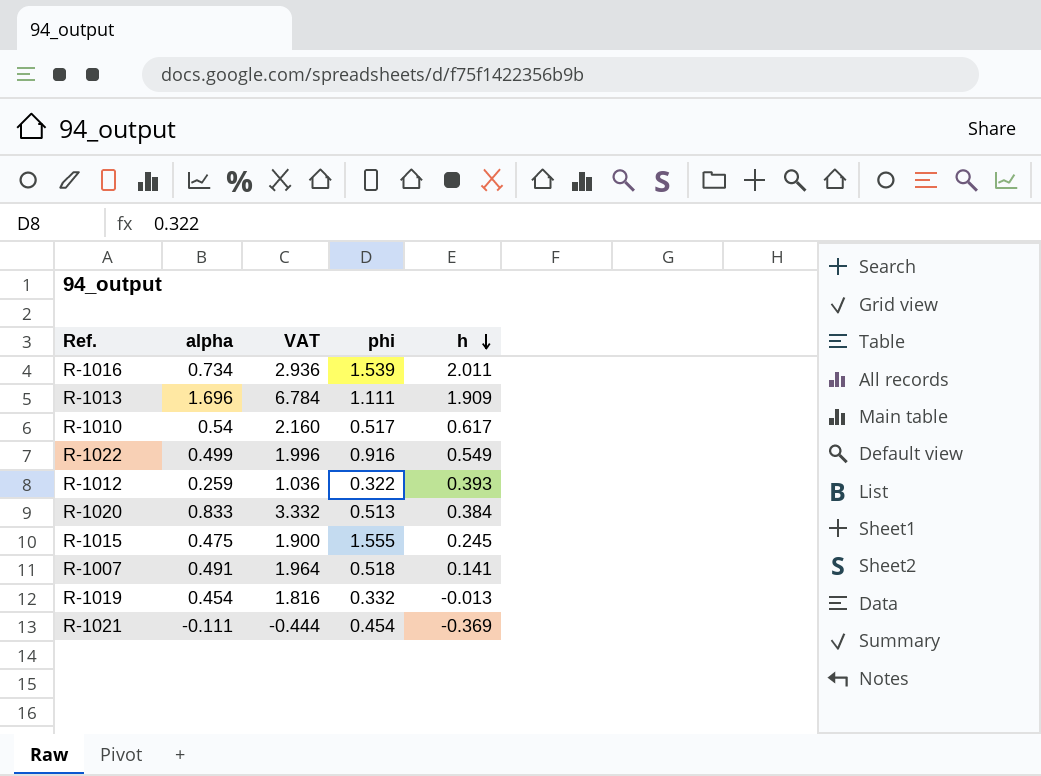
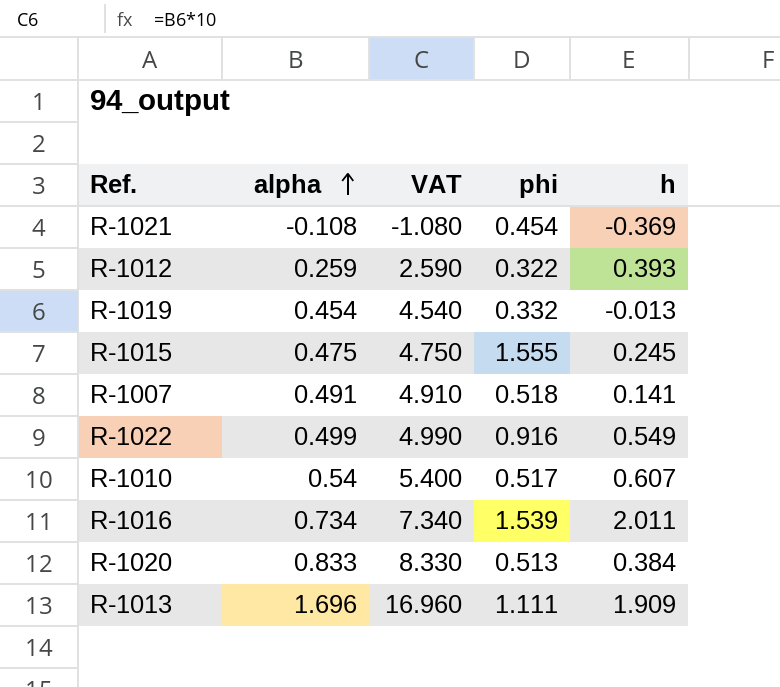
row order: h descending -> alpha ascending
column VAT | formula: [alpha] * 4 -> [alpha] * 10
R-1021 | alpha: -0.111 -> -0.108
R-1010 | h: 0.617 -> 0.607

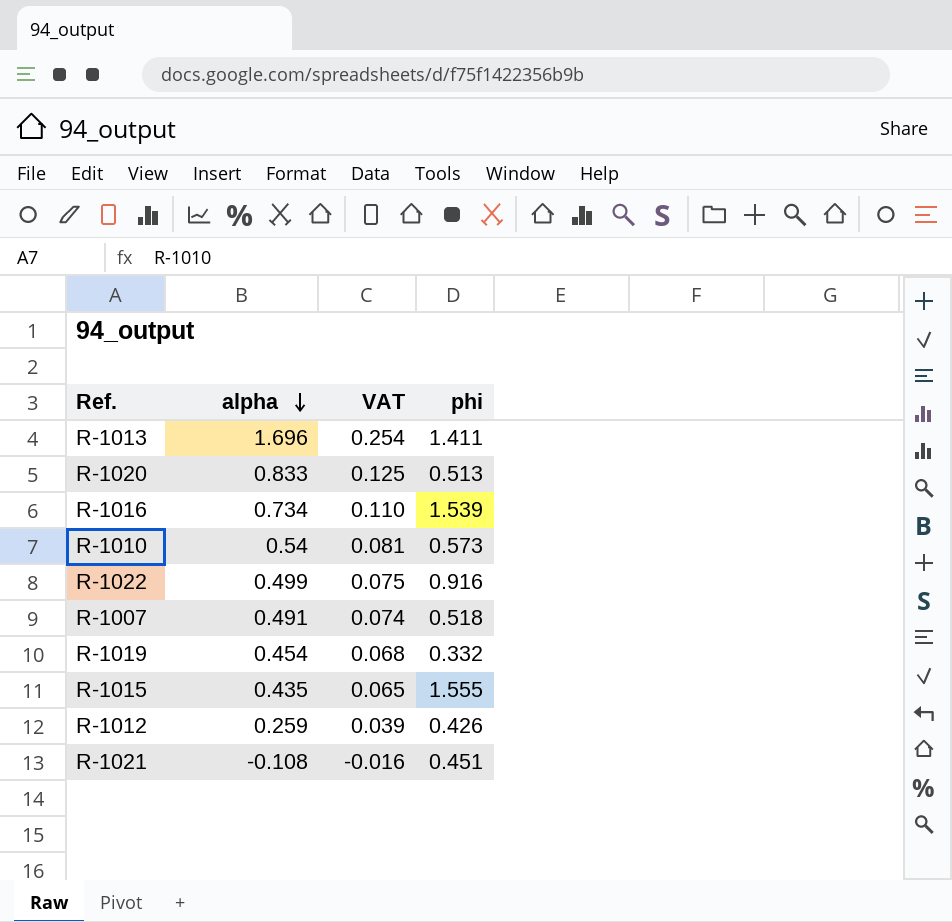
row order: alpha ascending -> alpha descending
column h | position: 5 -> none
column VAT | formula: [alpha] * 10 -> [alpha] * 0.15
R-1013 | phi: 1.111 -> 1.411
R-1010 | phi: 0.517 -> 0.573
R-1015 | alpha: 0.475 -> 0.435
R-1012 | phi: 0.322 -> 0.426
R-1021 | phi: 0.454 -> 0.451

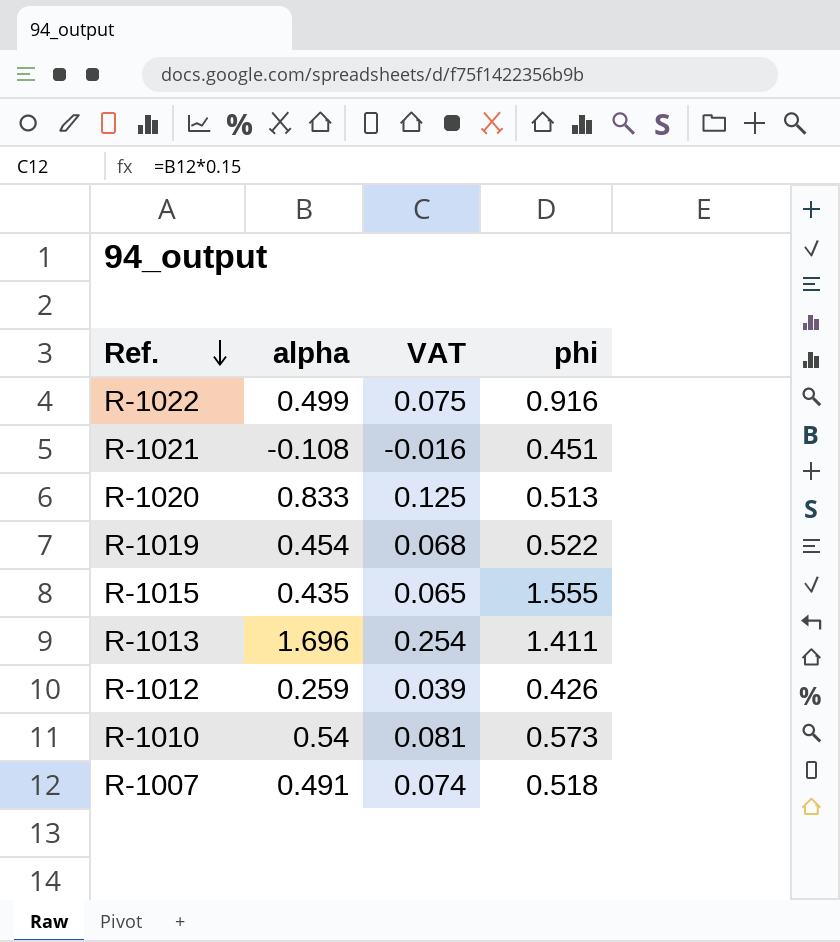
row order: alpha descending -> Ref. descending
row R-1016: 0.734 | 0.110 | 1.539 -> none
R-1019 | phi: 0.332 -> 0.522

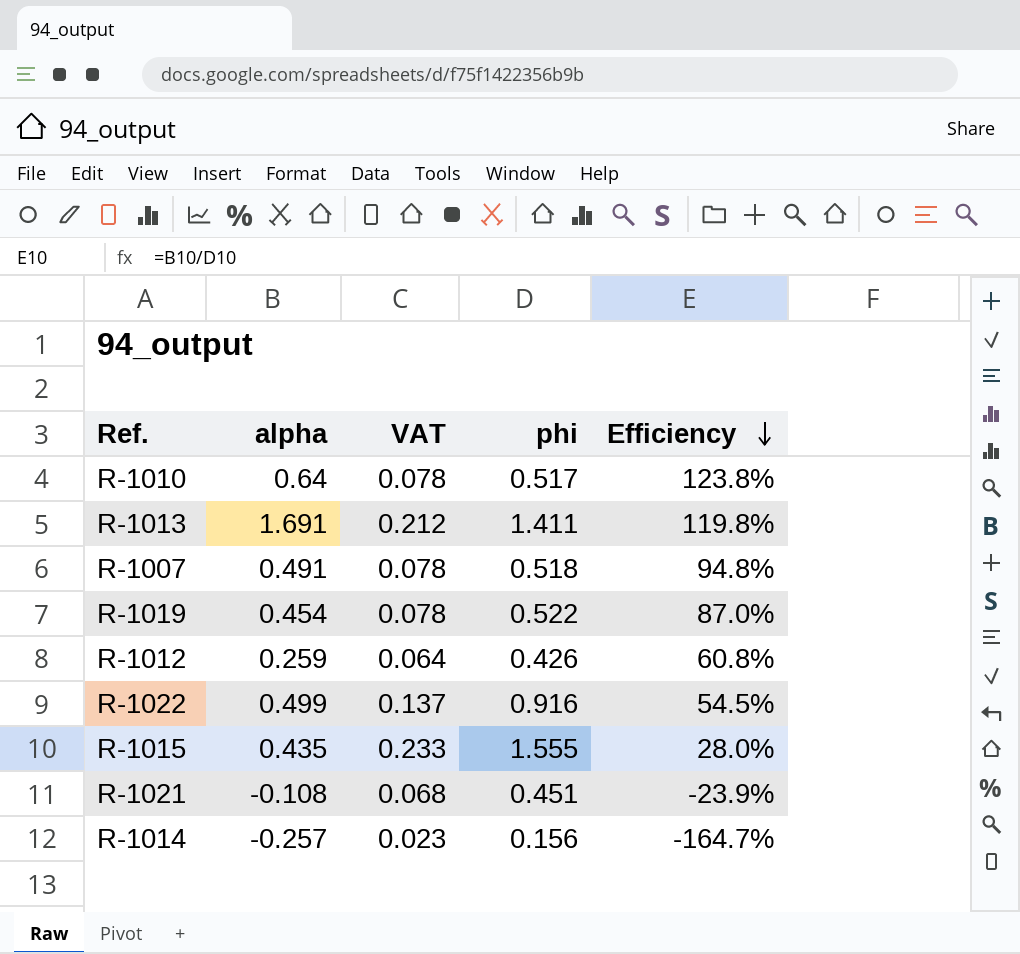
row order: Ref. descending -> Efficiency descending
column VAT | formula: [alpha] * 0.15 -> [phi] * 0.15
column Efficiency | formula: none -> [alpha] / [phi]
row R-1020: 0.833 | 0.125 | 0.513 -> none
R-1010 | alpha: 0.54 -> 0.64
R-1010 | phi: 0.573 -> 0.517
R-1013 | alpha: 1.696 -> 1.691
row R-1014: none -> -0.257 | 0.023 | 0.156 | -164.7%

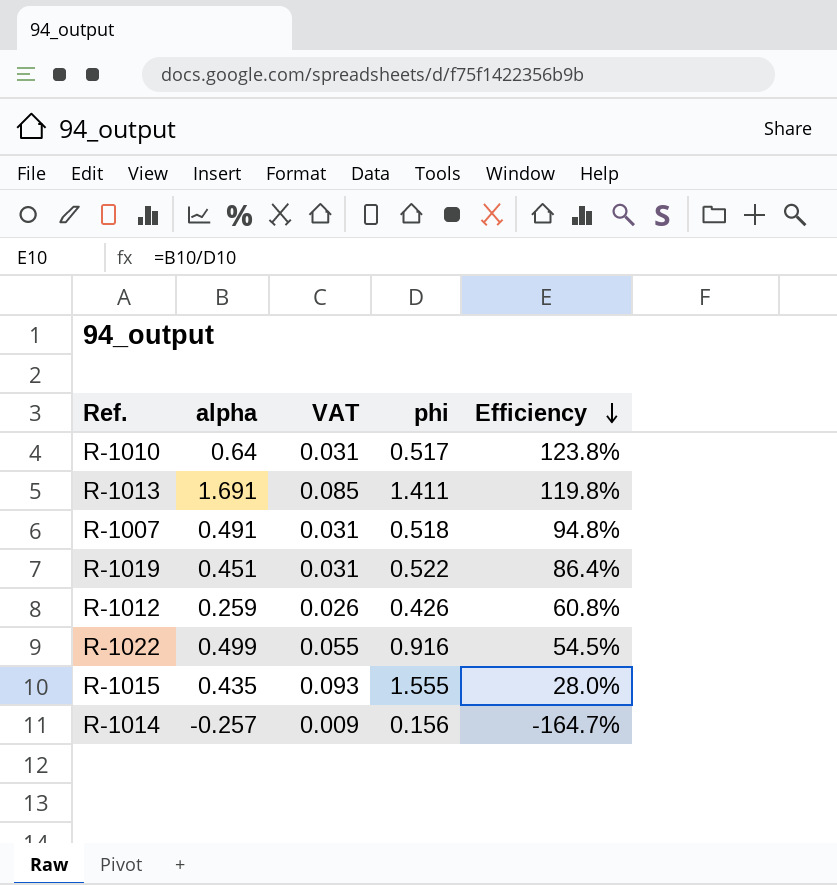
column VAT | formula: [phi] * 0.15 -> [phi] * 0.06
row R-1021: -0.108 | 0.068 | 0.451 | -23.9% -> none
R-1019 | alpha: 0.454 -> 0.451
R-1019 | Efficiency: 87.0% -> 86.4%

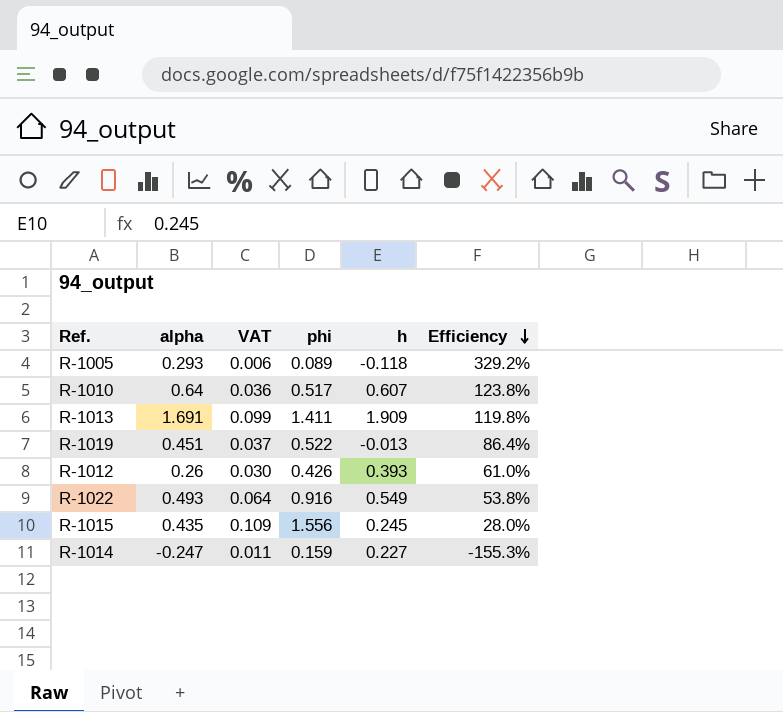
column VAT | formula: [phi] * 0.06 -> [phi] * 0.07
column h | position: none -> 5
row R-1007: 0.491 | 0.031 | 0.518 | 94.8% -> none
row R-1005: none -> 0.293 | 0.006 | 0.089 | -0.118 | 329.2%
R-1012 | alpha: 0.259 -> 0.26
R-1012 | Efficiency: 60.8% -> 61.0%
R-1022 | alpha: 0.499 -> 0.493
R-1022 | Efficiency: 54.5% -> 53.8%
R-1015 | phi: 1.555 -> 1.556
R-1014 | alpha: -0.257 -> -0.247
R-1014 | phi: 0.156 -> 0.159
R-1014 | Efficiency: -164.7% -> -155.3%

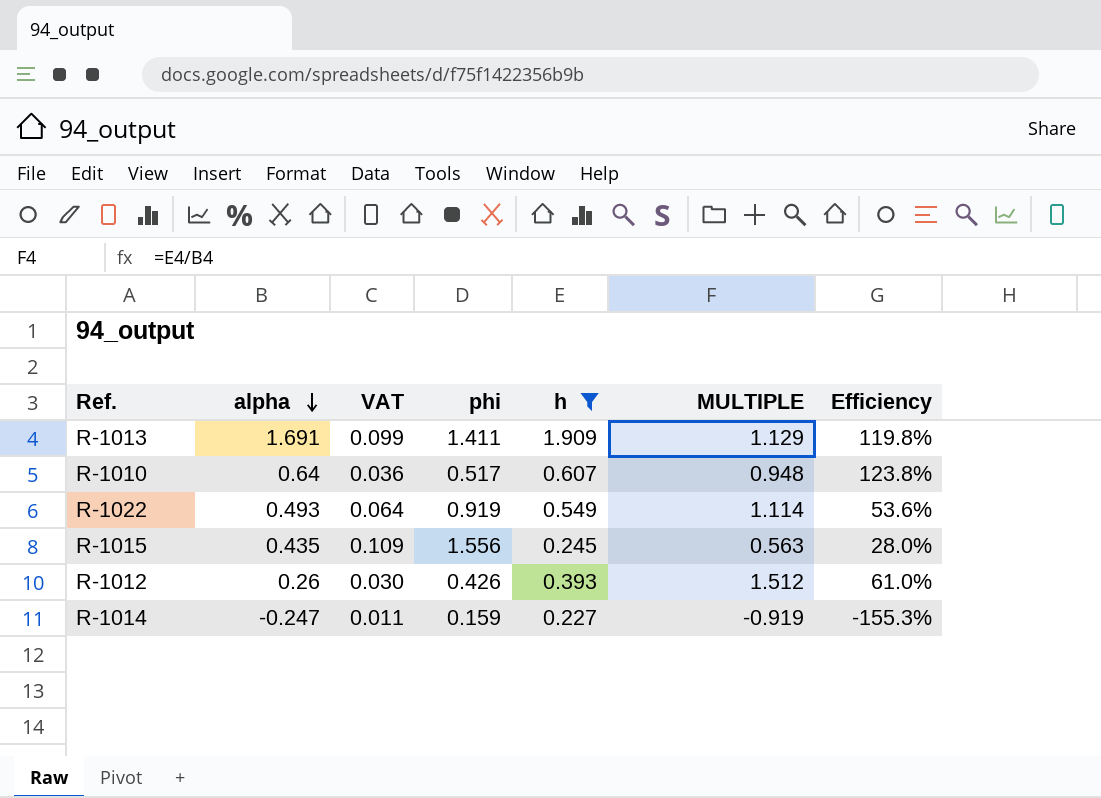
filter: none -> h >= 0.227
row order: Efficiency descending -> alpha descending
column MULTIPLE | formula: none -> [h] / [alpha]
R-1022 | phi: 0.916 -> 0.919
R-1022 | Efficiency: 53.8% -> 53.6%

